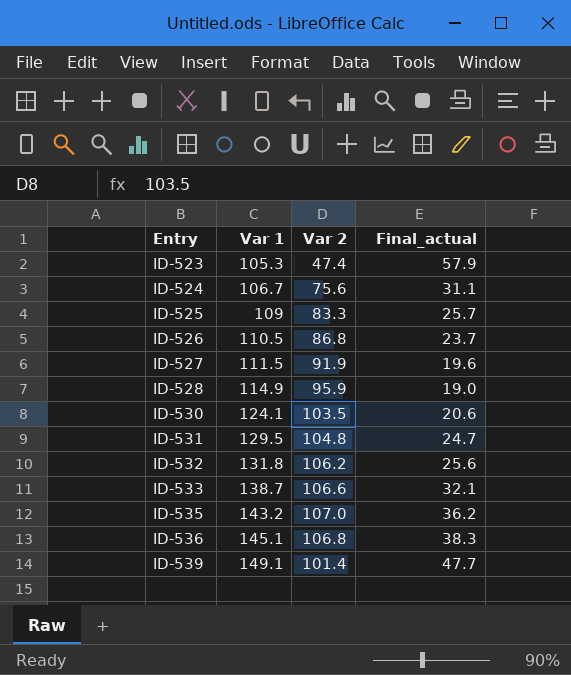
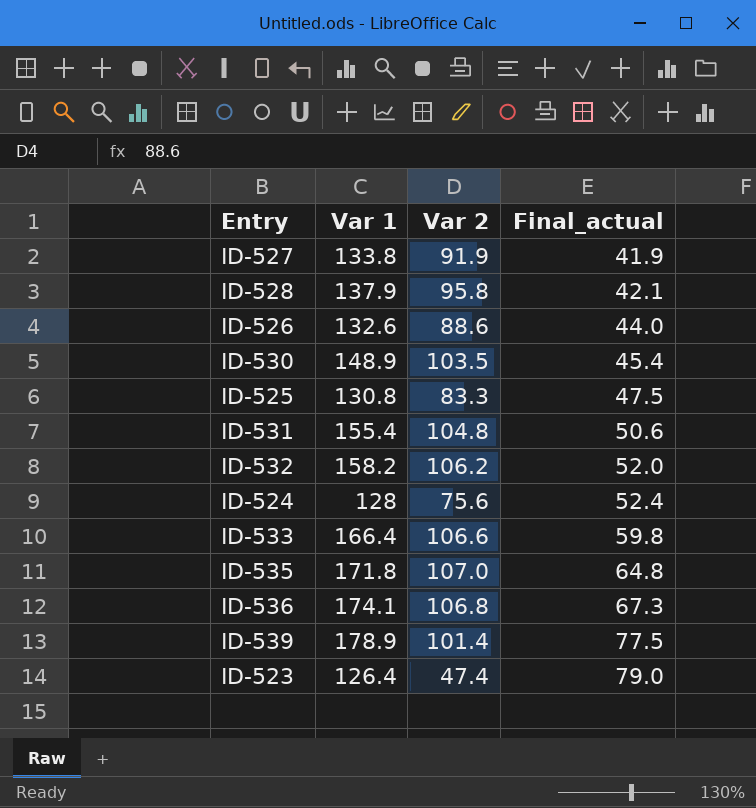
row order: Entry ascending -> Final_actual ascending
ID-527 | Var 1: 111.5 -> 133.8
ID-527 | Final_actual: 19.6 -> 41.9
ID-528 | Var 1: 114.9 -> 137.9
ID-528 | Var 2: 95.9 -> 95.8
ID-528 | Final_actual: 19.0 -> 42.1
ID-526 | Var 1: 110.5 -> 132.6
ID-526 | Var 2: 86.8 -> 88.6
ID-526 | Final_actual: 23.7 -> 44.0
ID-530 | Var 1: 124.1 -> 148.9
ID-530 | Final_actual: 20.6 -> 45.4
ID-525 | Var 1: 109 -> 130.8
ID-525 | Final_actual: 25.7 -> 47.5
ID-531 | Var 1: 129.5 -> 155.4
ID-531 | Final_actual: 24.7 -> 50.6
ID-532 | Var 1: 131.8 -> 158.2
ID-532 | Final_actual: 25.6 -> 52.0
ID-524 | Var 1: 106.7 -> 128
ID-524 | Final_actual: 31.1 -> 52.4
ID-533 | Var 1: 138.7 -> 166.4
ID-533 | Final_actual: 32.1 -> 59.8
ID-535 | Var 1: 143.2 -> 171.8
ID-535 | Final_actual: 36.2 -> 64.8
ID-536 | Var 1: 145.1 -> 174.1
ID-536 | Final_actual: 38.3 -> 67.3
ID-539 | Var 1: 149.1 -> 178.9
ID-539 | Final_actual: 47.7 -> 77.5
ID-523 | Var 1: 105.3 -> 126.4
ID-523 | Final_actual: 57.9 -> 79.0

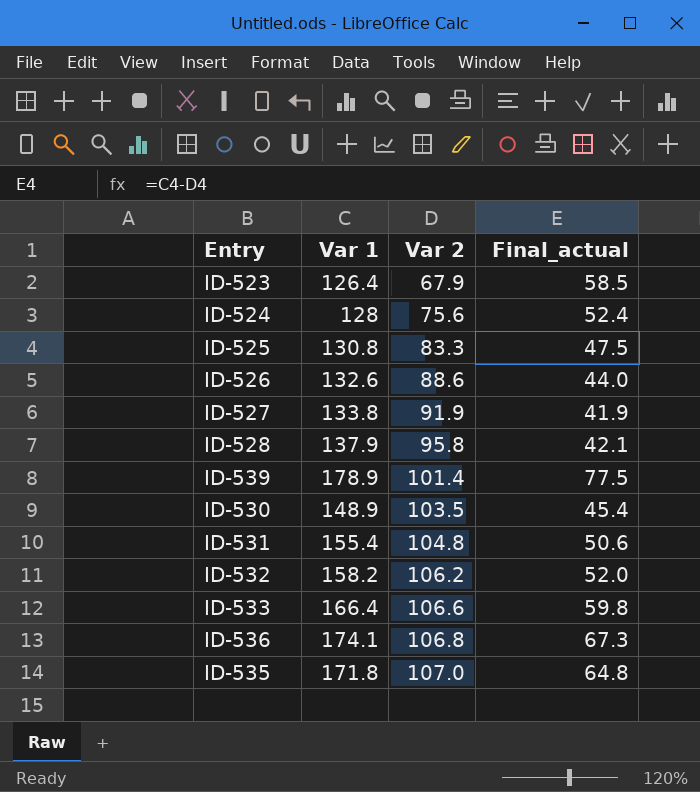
row order: Final_actual ascending -> Var 2 ascending
ID-523 | Var 2: 47.4 -> 67.9
ID-523 | Final_actual: 79.0 -> 58.5

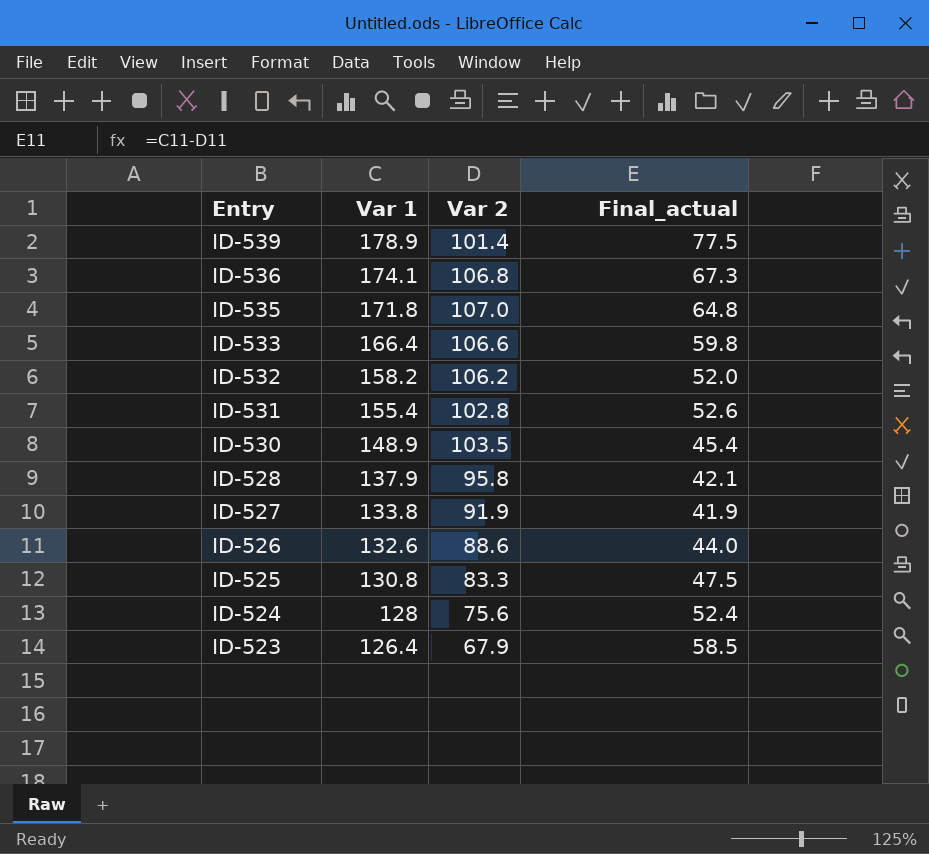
row order: Var 2 ascending -> Entry descending
ID-531 | Var 2: 104.8 -> 102.8
ID-531 | Final_actual: 50.6 -> 52.6

